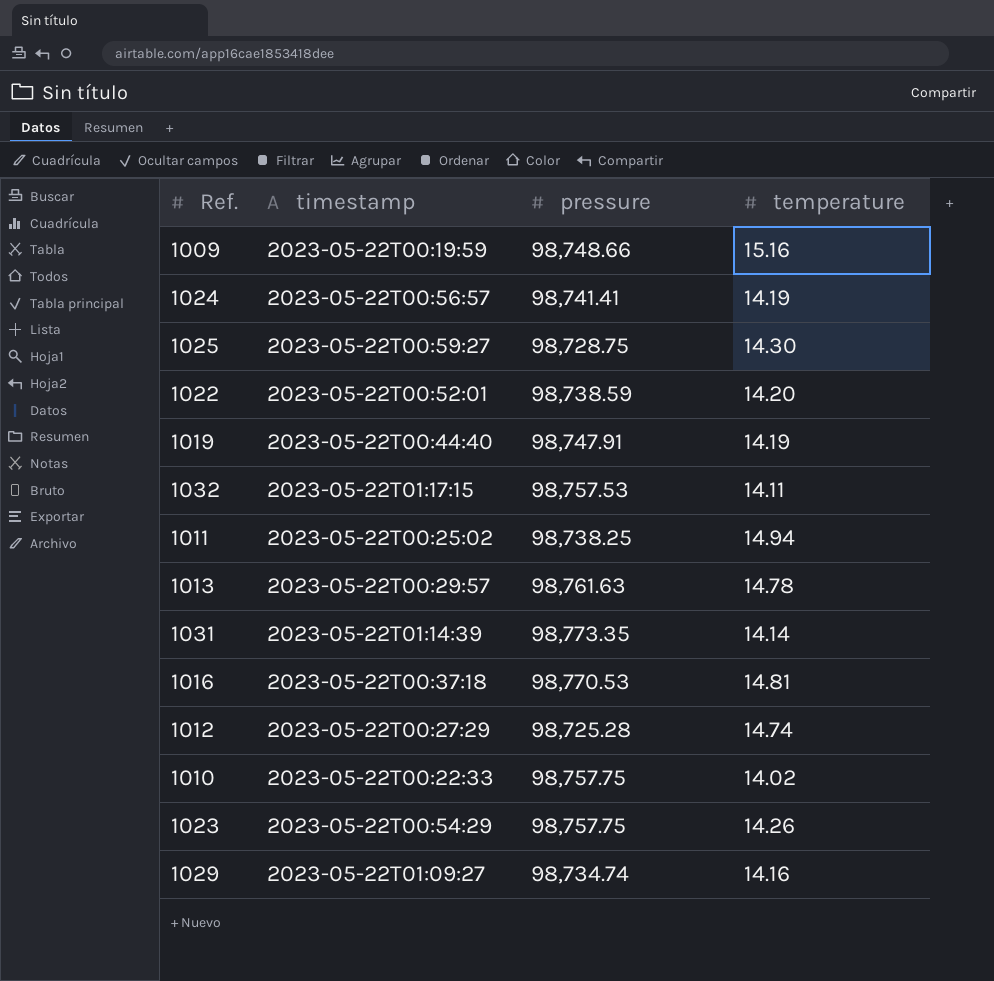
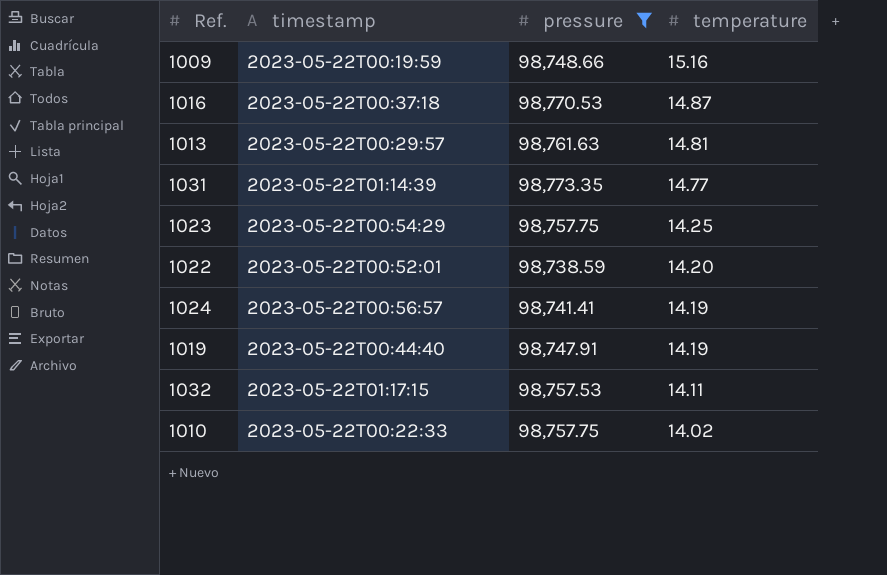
filter: none -> pressure >= 98,738.59
row order: none -> temperature descending
1016 | temperature: 14.81 -> 14.87
1013 | temperature: 14.78 -> 14.81
1031 | temperature: 14.14 -> 14.77
1023 | temperature: 14.26 -> 14.25

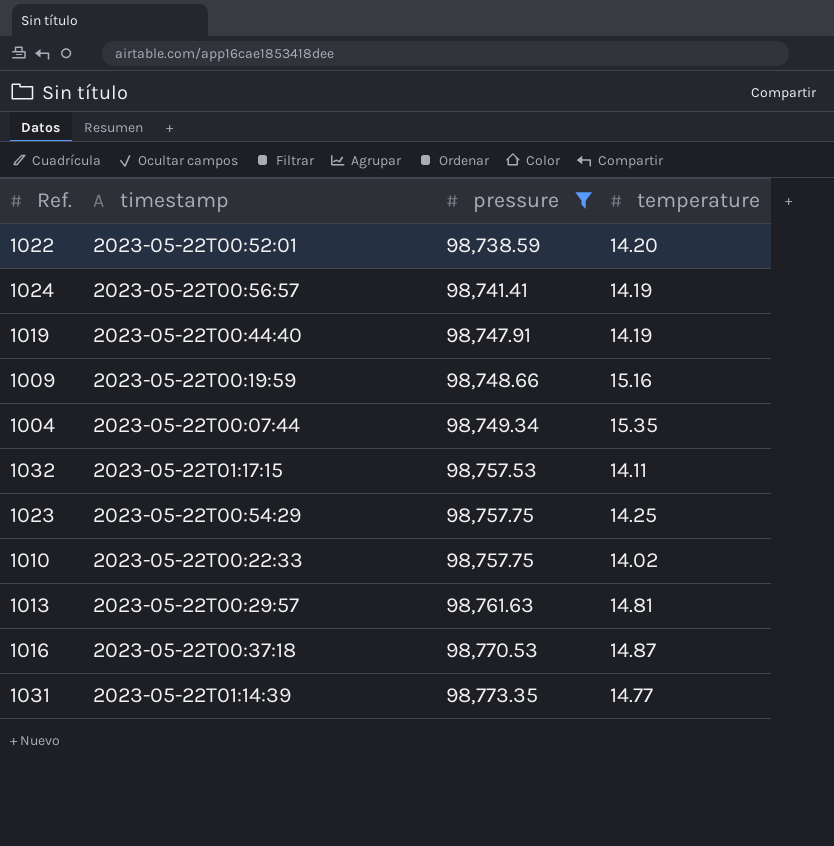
row order: temperature descending -> pressure ascending
row 1004: none -> 2023-05-22T00:07:44 | 98,749.34 | 15.35

